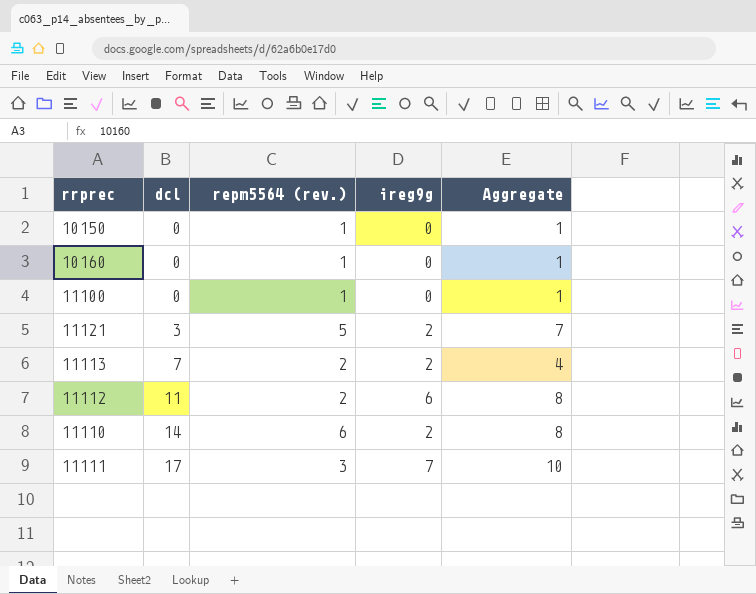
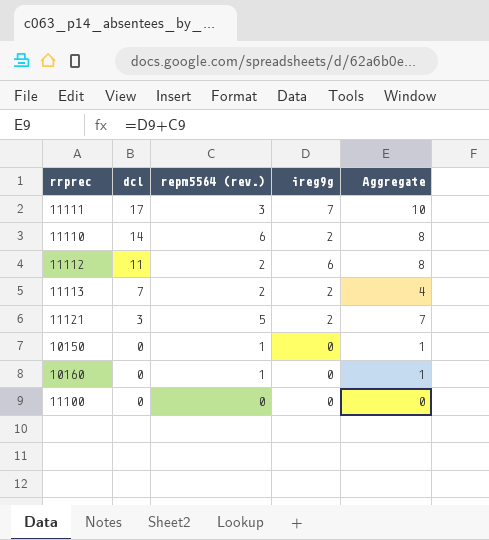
row order: dcl ascending -> dcl descending
11100 | repm5564 (rev.): 1 -> 0
11100 | Aggregate: 1 -> 0

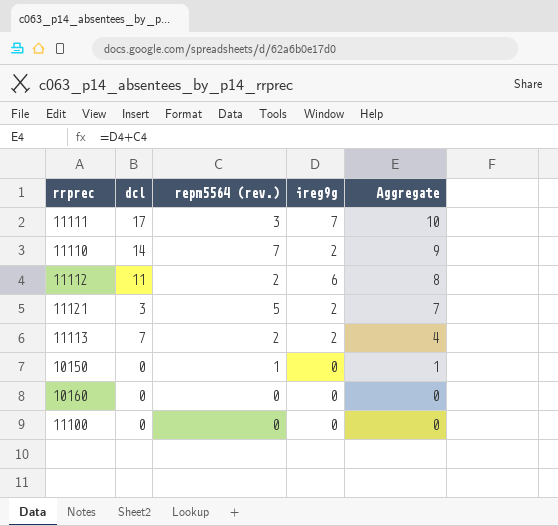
row order: dcl descending -> Aggregate descending
11110 | repm5564 (rev.): 6 -> 7
11110 | Aggregate: 8 -> 9
10160 | repm5564 (rev.): 1 -> 0
10160 | Aggregate: 1 -> 0

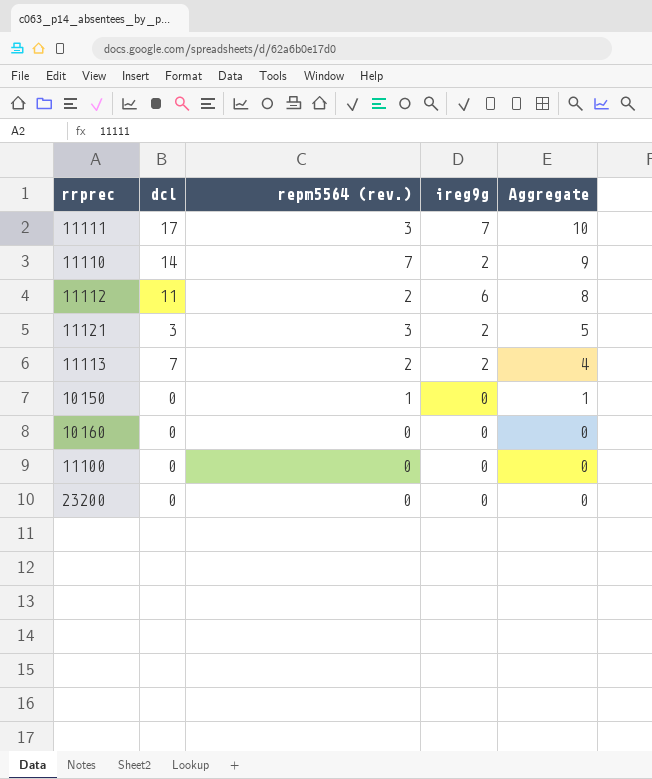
11121 | repm5564 (rev.): 5 -> 3
11121 | Aggregate: 7 -> 5
row 23200: none -> 0 | 0 | 0 | 0

